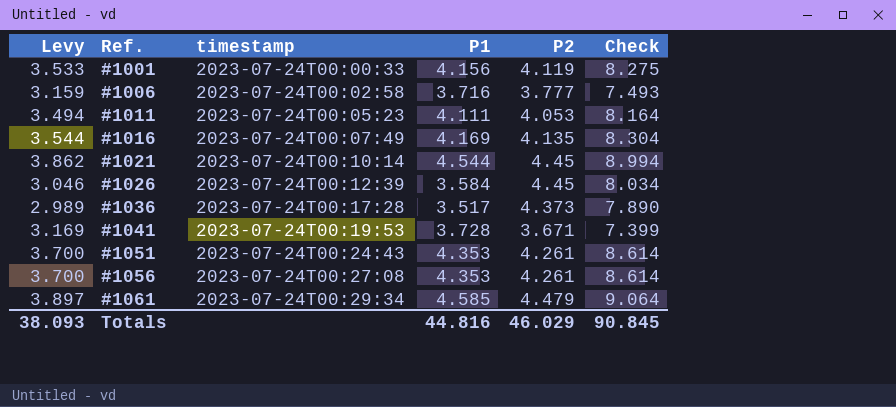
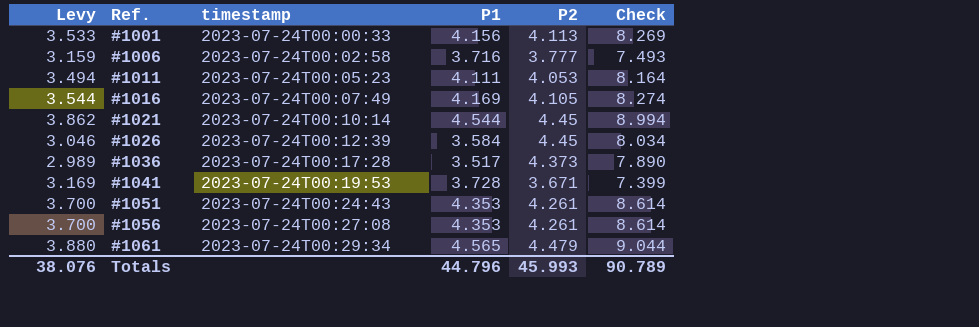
#1001 | P2: 4.119 -> 4.113
#1001 | Check: 8.275 -> 8.269
#1016 | P2: 4.135 -> 4.105
#1016 | Check: 8.304 -> 8.274
#1061 | Levy: 3.897 -> 3.880
#1061 | P1: 4.585 -> 4.565
#1061 | Check: 9.064 -> 9.044
Totals | Levy: 38.093 -> 38.076
Totals | P1: 44.816 -> 44.796
Totals | P2: 46.029 -> 45.993
Totals | Check: 90.845 -> 90.789

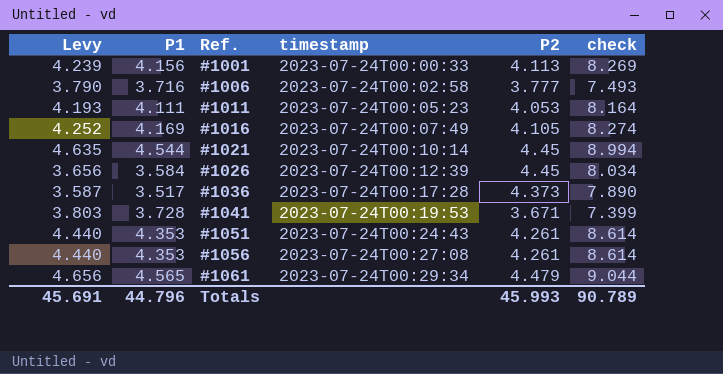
column Levy | formula: [P1] * 0.85 -> [P1] * 1.02
column P1 | position: 4 -> 2
column name: Check -> check
Totals | Levy: 38.076 -> 45.691

